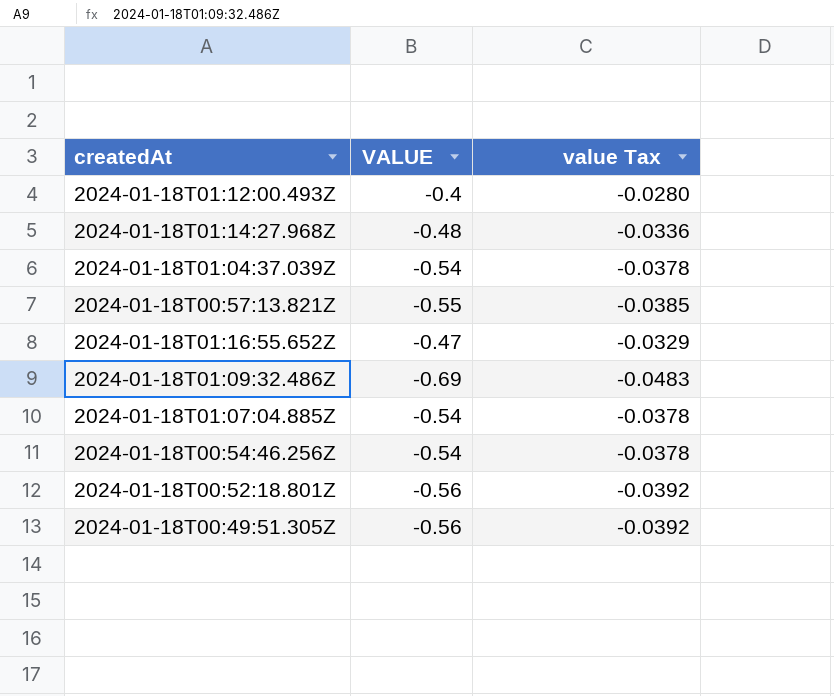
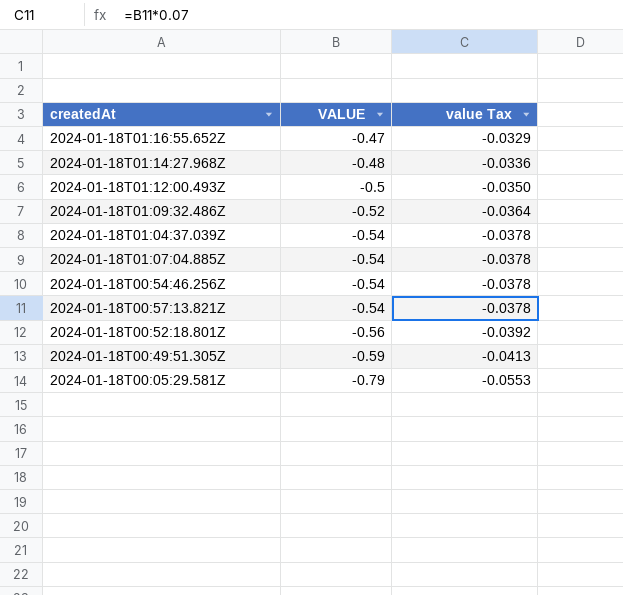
row order: none -> VALUE descending
2024-01-18T01:12:00.493Z | VALUE: -0.4 -> -0.5
2024-01-18T01:12:00.493Z | value Tax: -0.0280 -> -0.0350
2024-01-18T01:09:32.486Z | VALUE: -0.69 -> -0.52
2024-01-18T01:09:32.486Z | value Tax: -0.0483 -> -0.0364
2024-01-18T00:57:13.821Z | VALUE: -0.55 -> -0.54
2024-01-18T00:57:13.821Z | value Tax: -0.0385 -> -0.0378
2024-01-18T00:49:51.305Z | VALUE: -0.56 -> -0.59
2024-01-18T00:49:51.305Z | value Tax: -0.0392 -> -0.0413
row 2024-01-18T00:05:29.581Z: none -> -0.79 | -0.0553

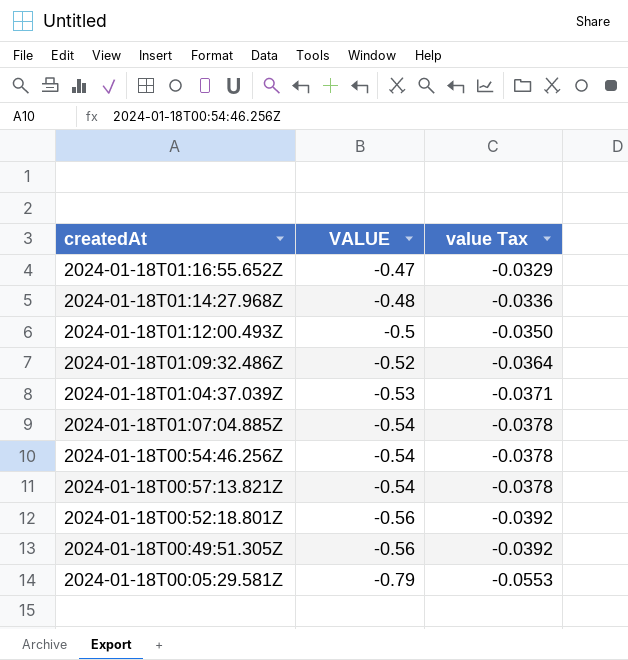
2024-01-18T01:04:37.039Z | VALUE: -0.54 -> -0.53
2024-01-18T01:04:37.039Z | value Tax: -0.0378 -> -0.0371
2024-01-18T00:49:51.305Z | VALUE: -0.59 -> -0.56
2024-01-18T00:49:51.305Z | value Tax: -0.0413 -> -0.0392

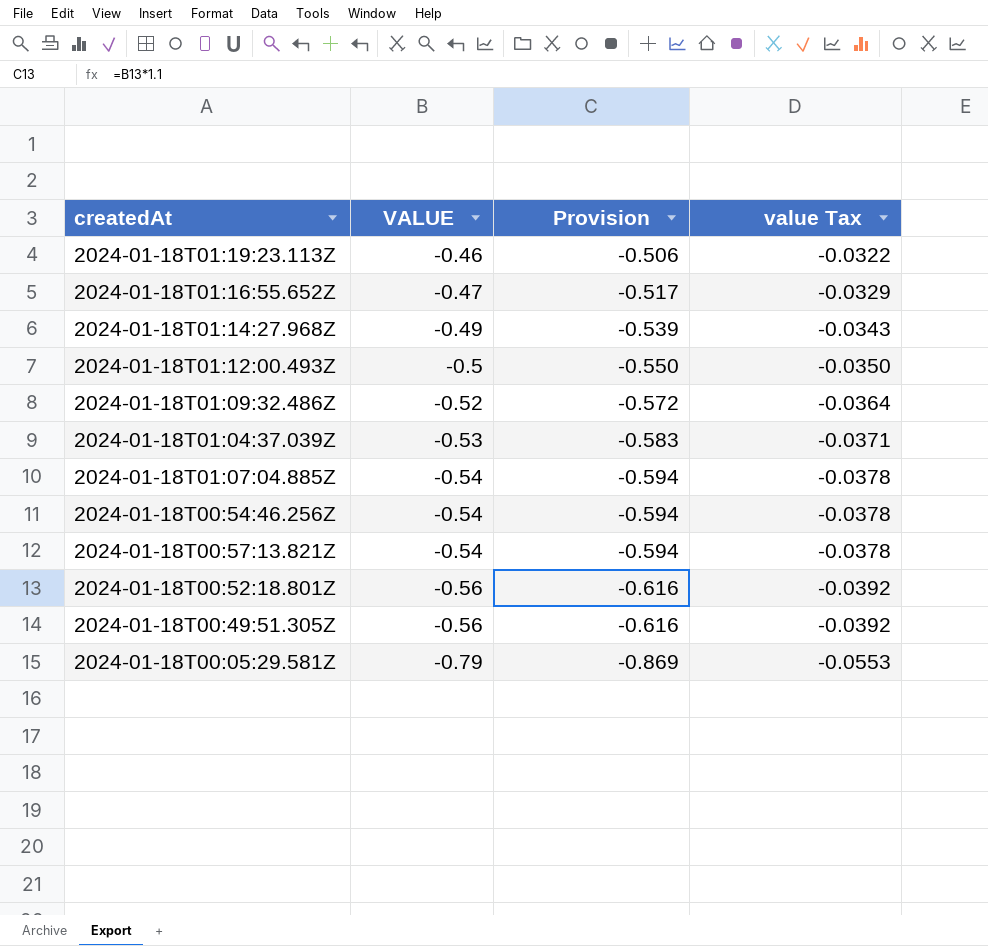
column Provision | formula: none -> [VALUE] * 1.1
row 2024-01-18T01:19:23.113Z: none -> -0.46 | -0.506 | -0.0322
2024-01-18T01:14:27.968Z | VALUE: -0.48 -> -0.49
2024-01-18T01:14:27.968Z | value Tax: -0.0336 -> -0.0343

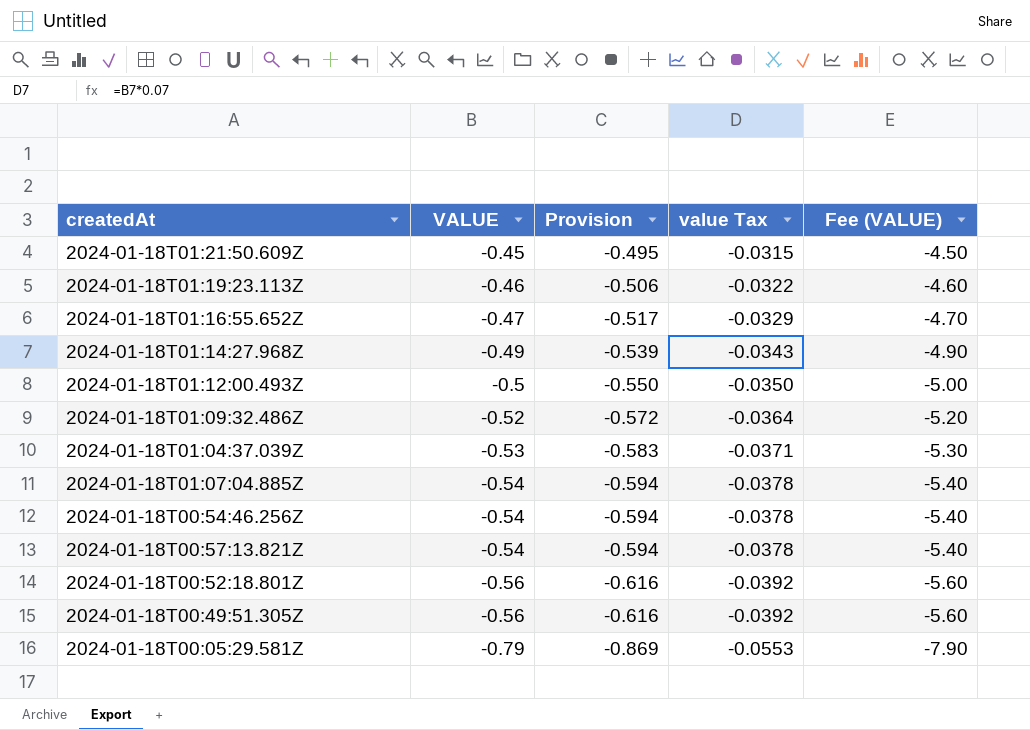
column Fee (VALUE) | formula: none -> [VALUE] * 10
row 2024-01-18T01:21:50.609Z: none -> -0.45 | -0.495 | -0.0315 | -4.50

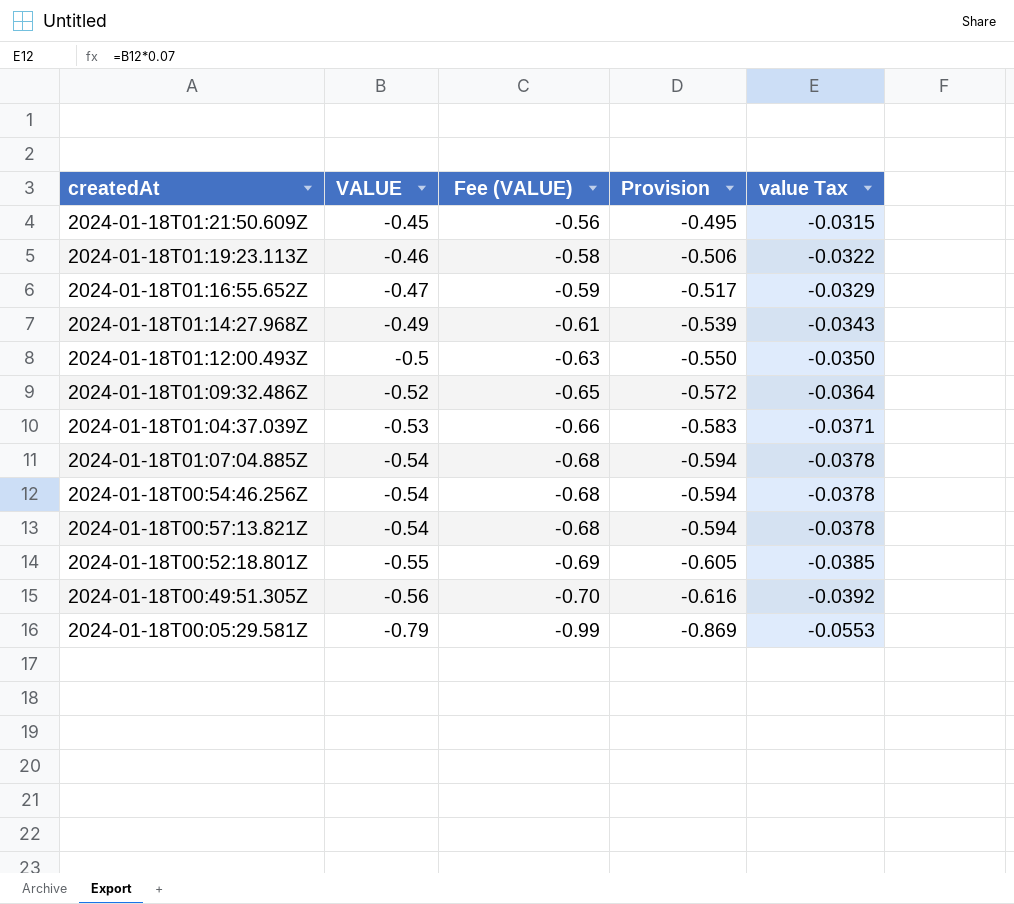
column Fee (VALUE) | formula: [VALUE] * 10 -> [VALUE] * 1.25
column Fee (VALUE) | position: 5 -> 3
2024-01-18T00:52:18.801Z | VALUE: -0.56 -> -0.55
2024-01-18T00:52:18.801Z | Provision: -0.616 -> -0.605
2024-01-18T00:52:18.801Z | value Tax: -0.0392 -> -0.0385

